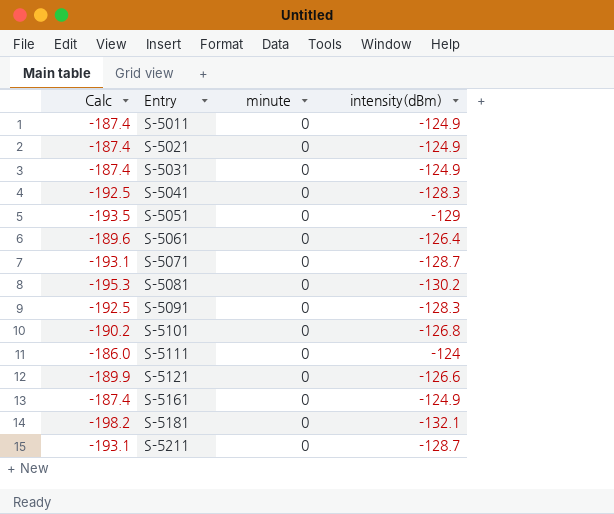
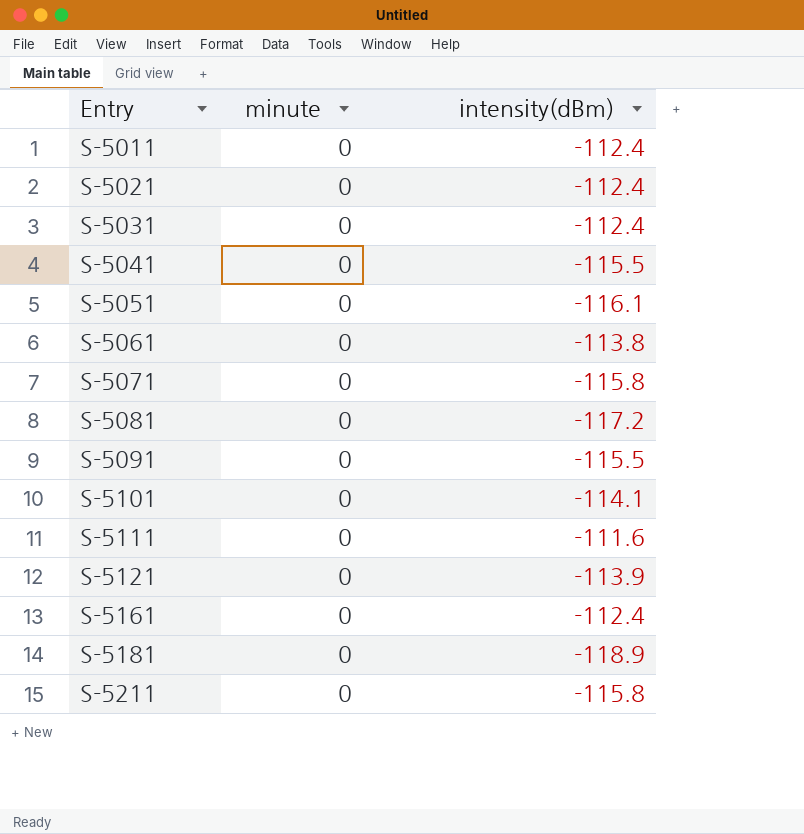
column Calc | formula: [intensity(dBm)] * 1.5 -> none
S-5011 | intensity(dBm): -124.9 -> -112.4
S-5021 | intensity(dBm): -124.9 -> -112.4
S-5031 | intensity(dBm): -124.9 -> -112.4
S-5041 | intensity(dBm): -128.3 -> -115.5
S-5051 | intensity(dBm): -129 -> -116.1
S-5061 | intensity(dBm): -126.4 -> -113.8
S-5071 | intensity(dBm): -128.7 -> -115.8
S-5081 | intensity(dBm): -130.2 -> -117.2
S-5091 | intensity(dBm): -128.3 -> -115.5
S-5101 | intensity(dBm): -126.8 -> -114.1
S-5111 | intensity(dBm): -124 -> -111.6
S-5121 | intensity(dBm): -126.6 -> -113.9
S-5161 | intensity(dBm): -124.9 -> -112.4
S-5181 | intensity(dBm): -132.1 -> -118.9
S-5211 | intensity(dBm): -128.7 -> -115.8

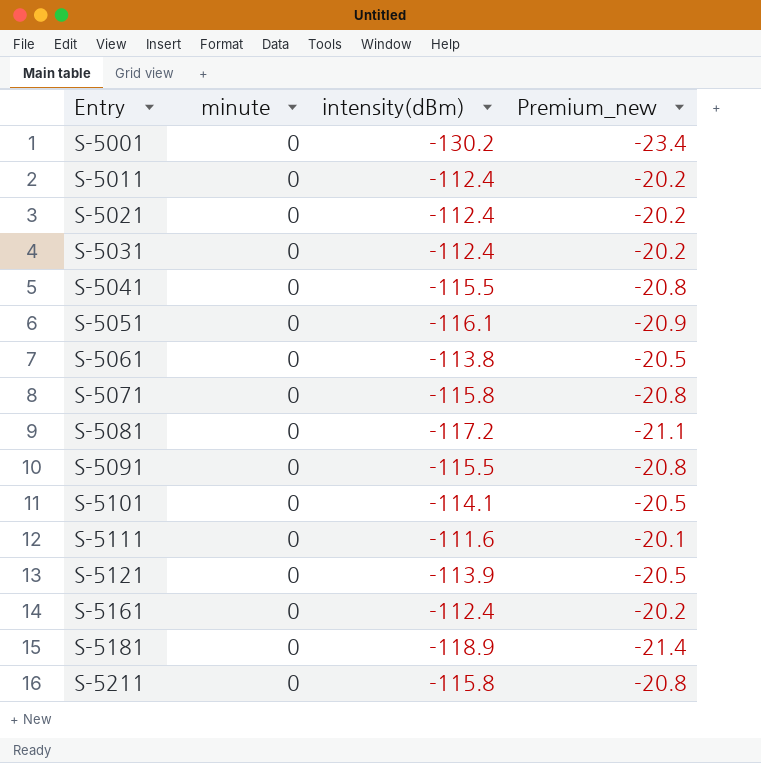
column Premium_new | formula: none -> [intensity(dBm)] * 0.18
row S-5001: none -> 0 | -130.2 | -23.4

